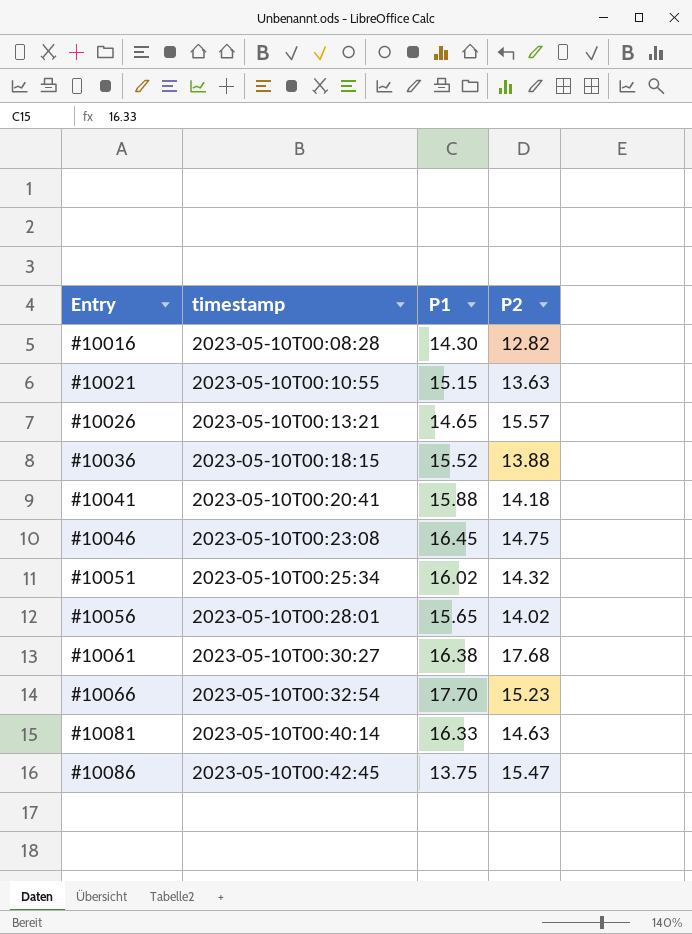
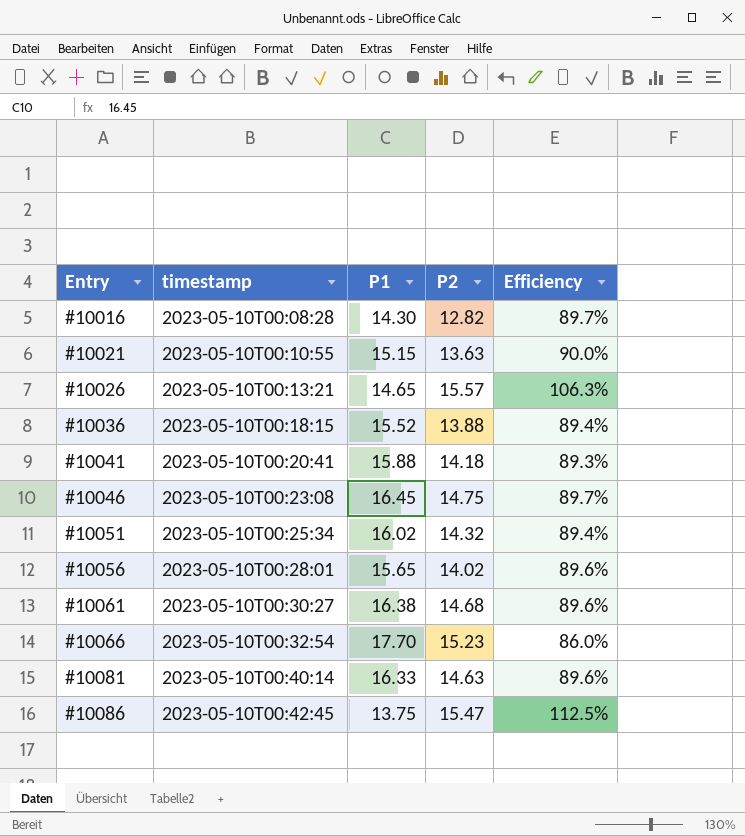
column Efficiency | formula: none -> [P2] / [P1]
#10061 | P2: 17.68 -> 14.68

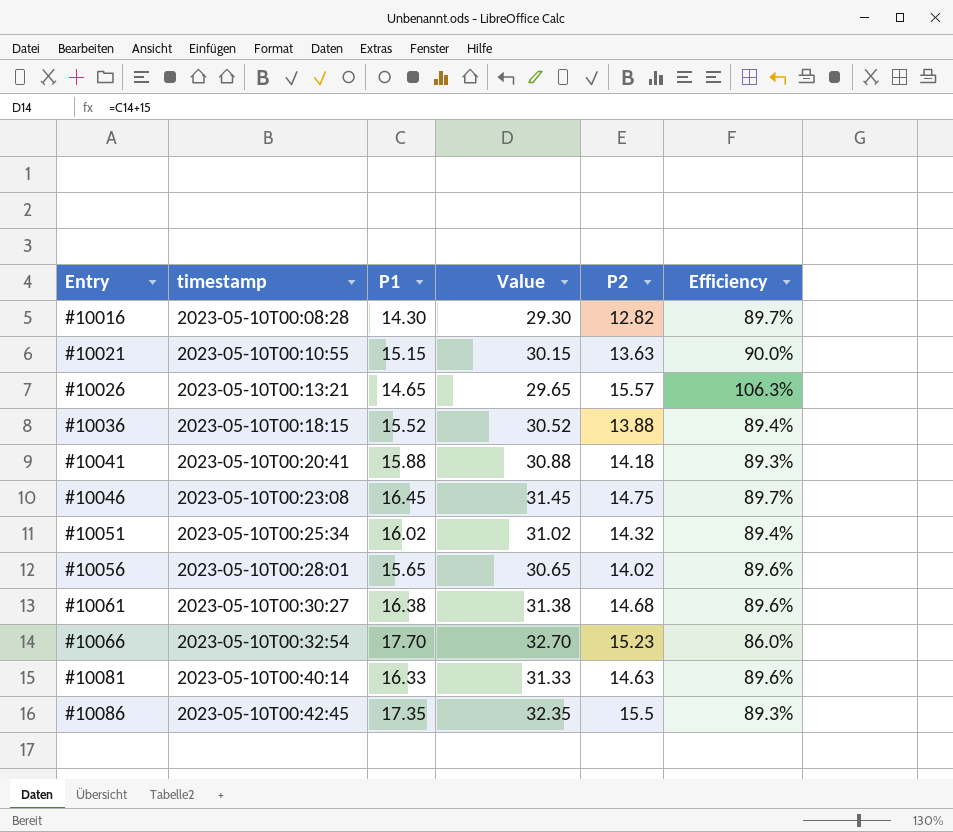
column Value | formula: none -> [P1] + 15
#10086 | P1: 13.75 -> 17.35
#10086 | P2: 15.47 -> 15.5
#10086 | Efficiency: 112.5% -> 89.3%

